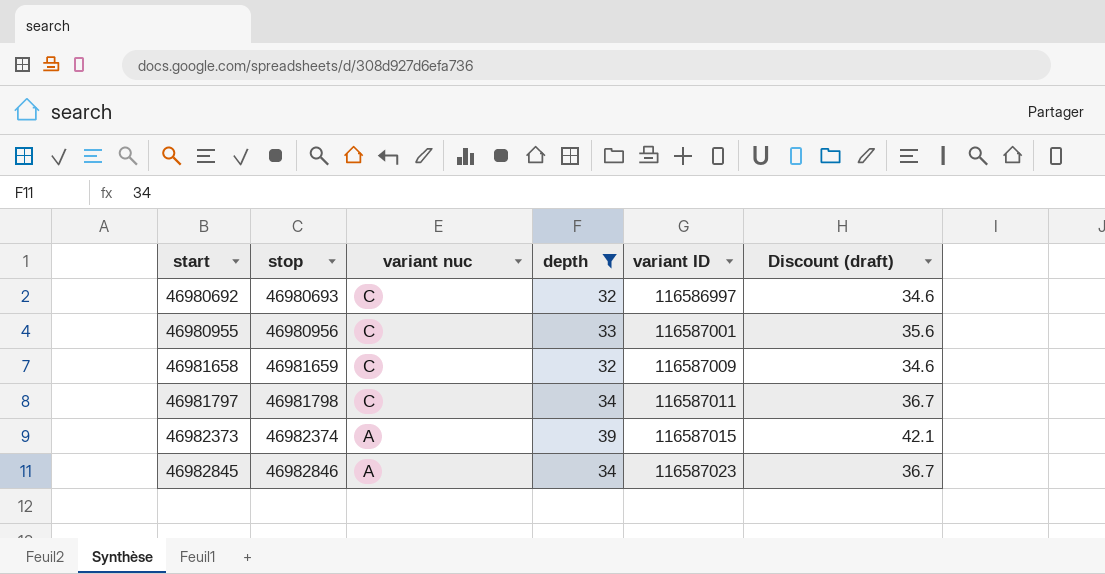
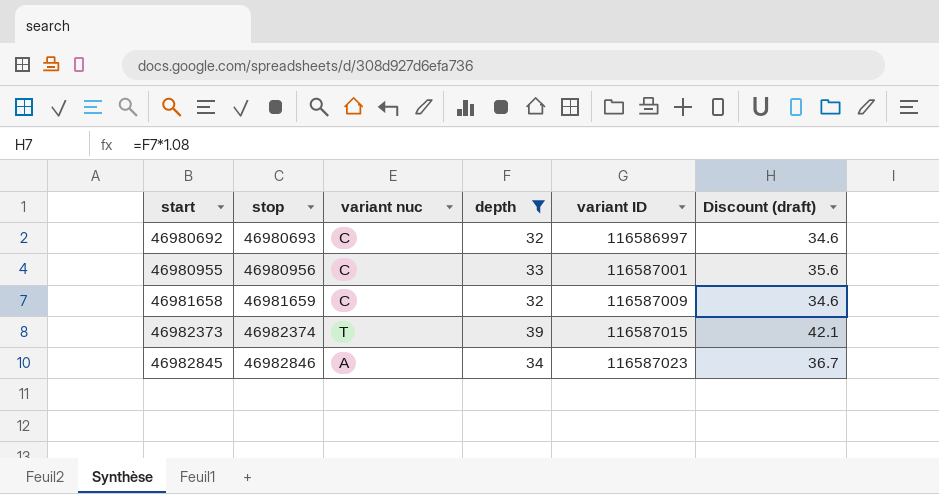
row 46981797: 46981798 | C | 34 | 116587011 | 36.7 -> none
46982373 | variant nuc: A -> T

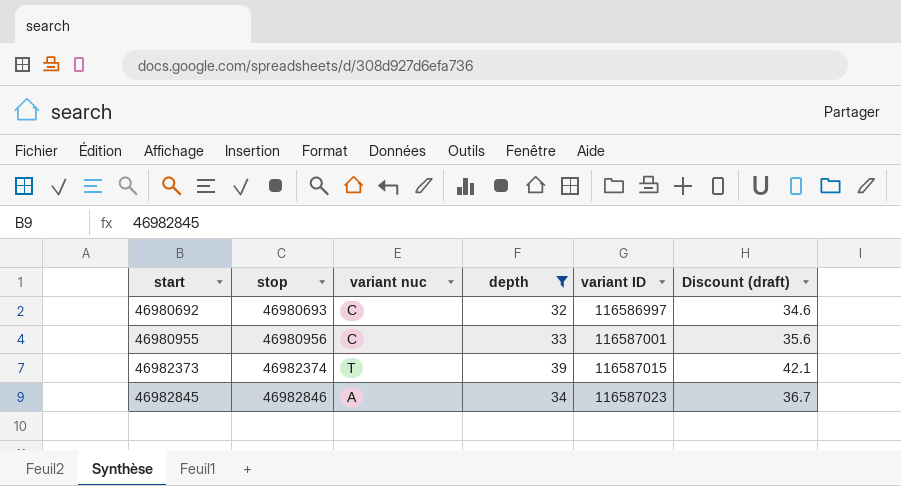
row 46981658: 46981659 | C | 32 | 116587009 | 34.6 -> none

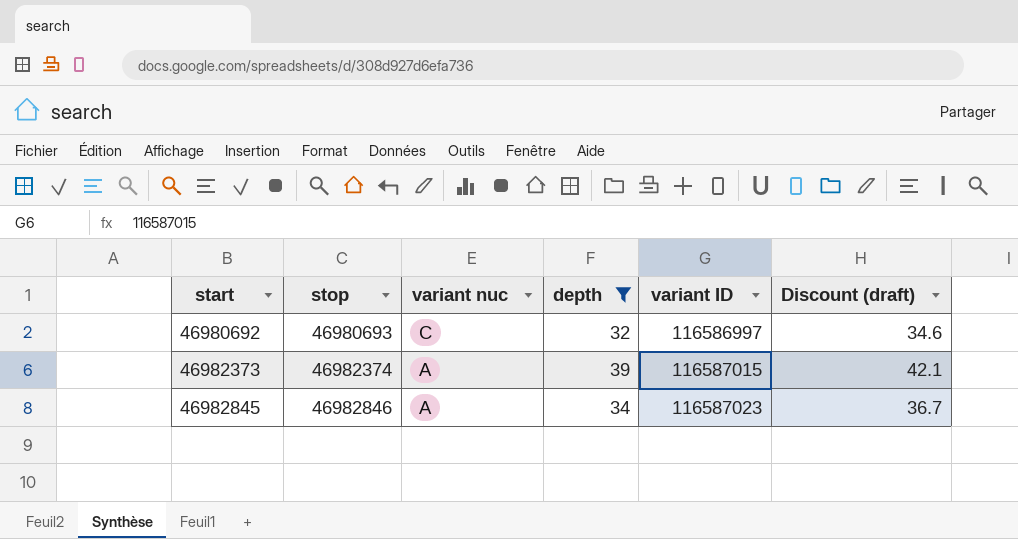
row 46980955: 46980956 | C | 33 | 116587001 | 35.6 -> none
46982373 | variant nuc: T -> A

